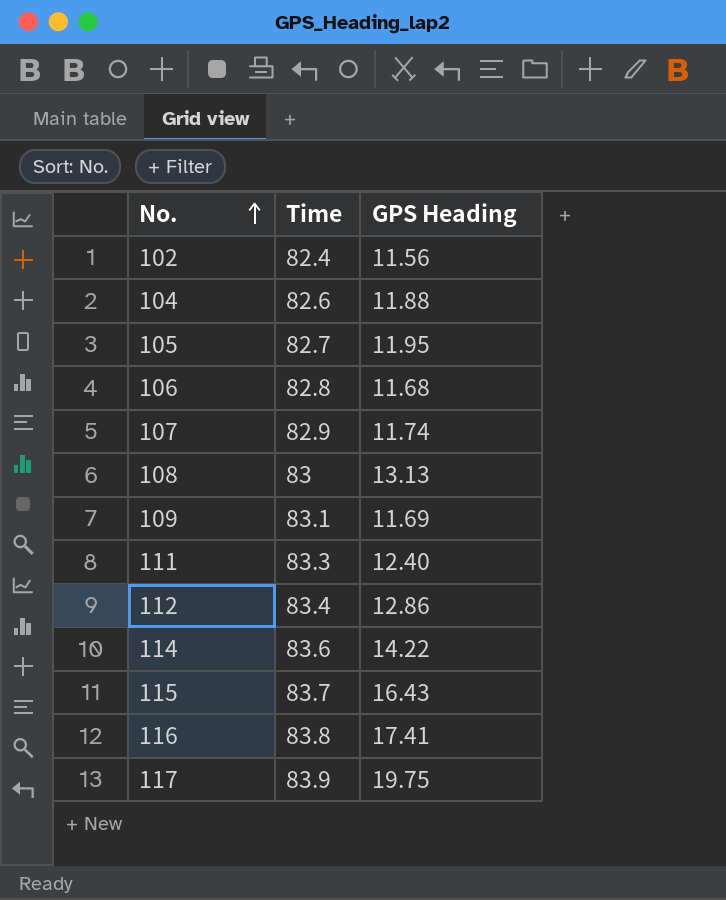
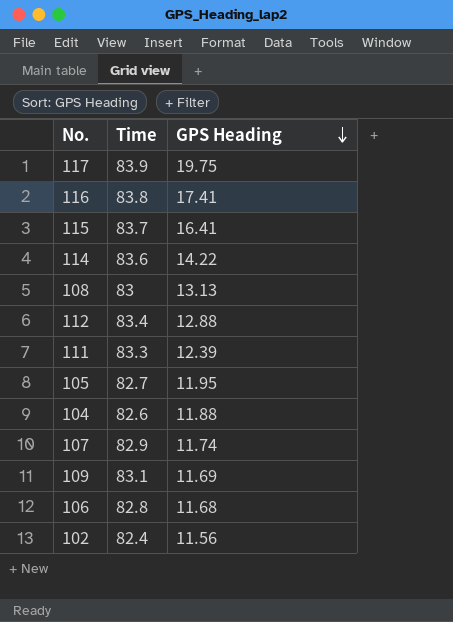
row order: No. ascending -> GPS Heading descending
115 | GPS Heading: 16.43 -> 16.41
112 | GPS Heading: 12.86 -> 12.88
111 | GPS Heading: 12.40 -> 12.39

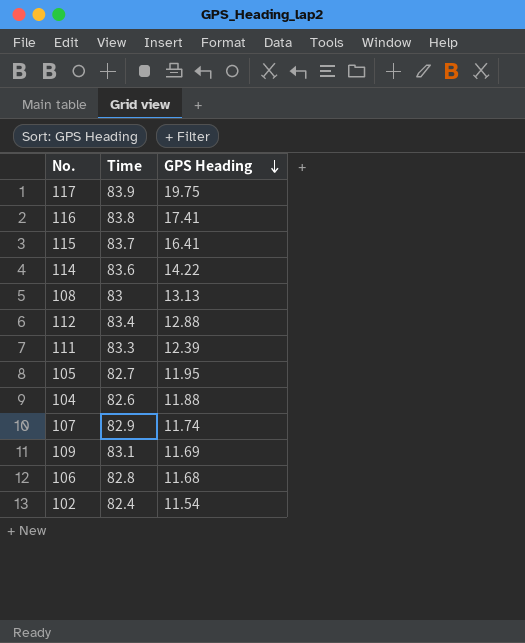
102 | GPS Heading: 11.56 -> 11.54

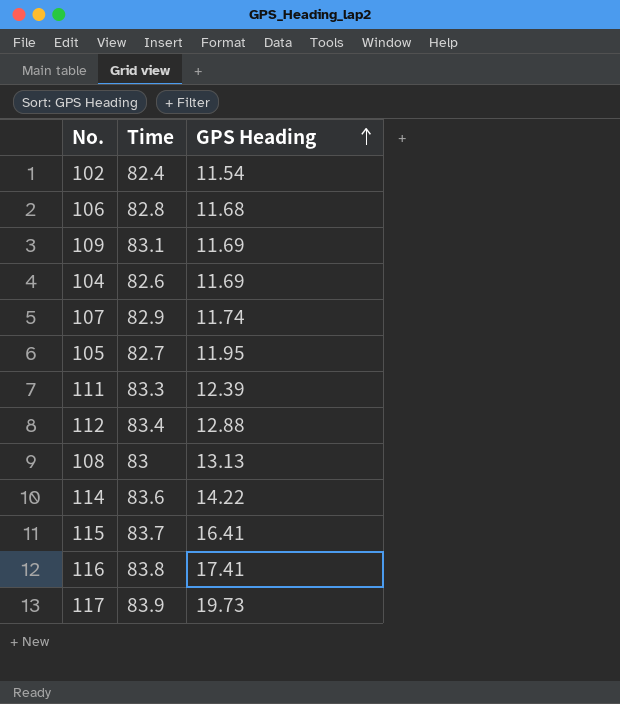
row order: GPS Heading descending -> GPS Heading ascending
104 | GPS Heading: 11.88 -> 11.69
117 | GPS Heading: 19.75 -> 19.73

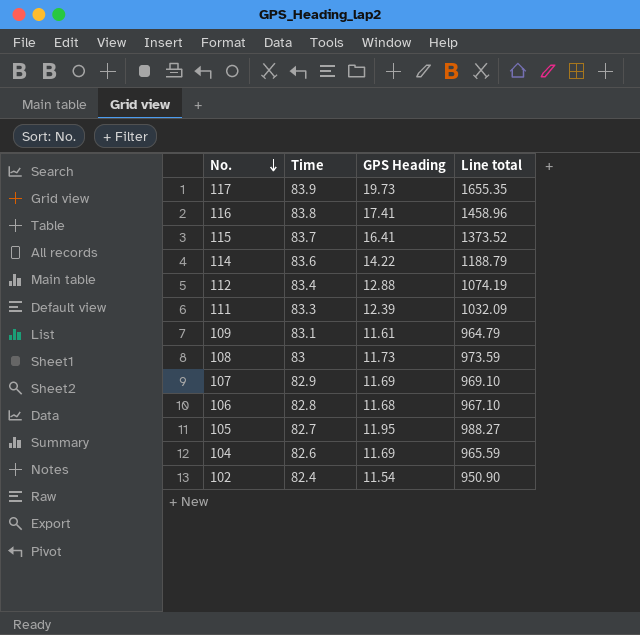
row order: GPS Heading ascending -> No. descending
column Line total | formula: none -> [Time] * [GPS Heading]
109 | GPS Heading: 11.69 -> 11.61
108 | GPS Heading: 13.13 -> 11.73
107 | GPS Heading: 11.74 -> 11.69

